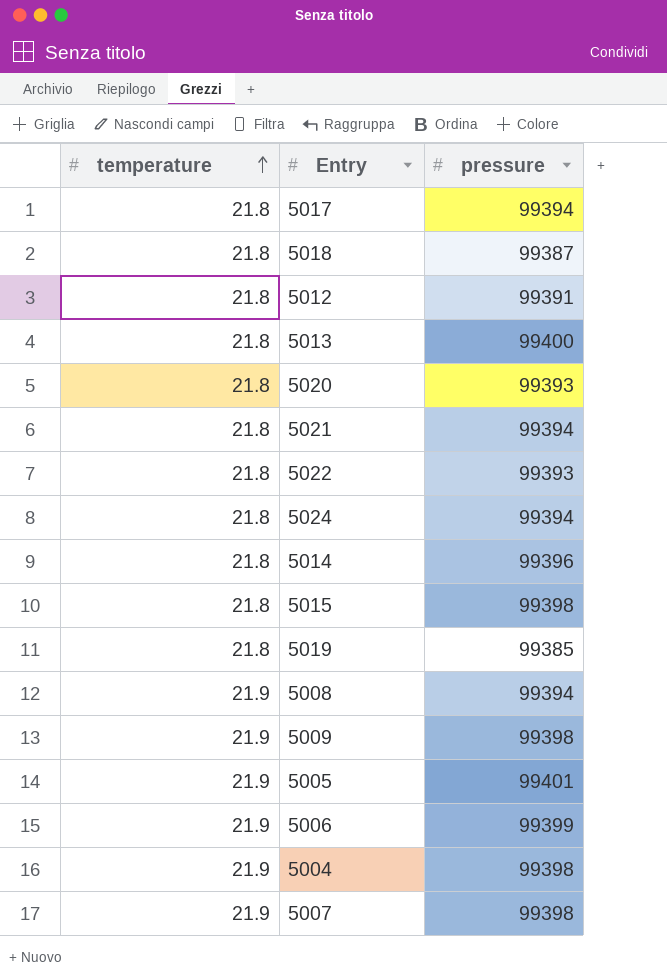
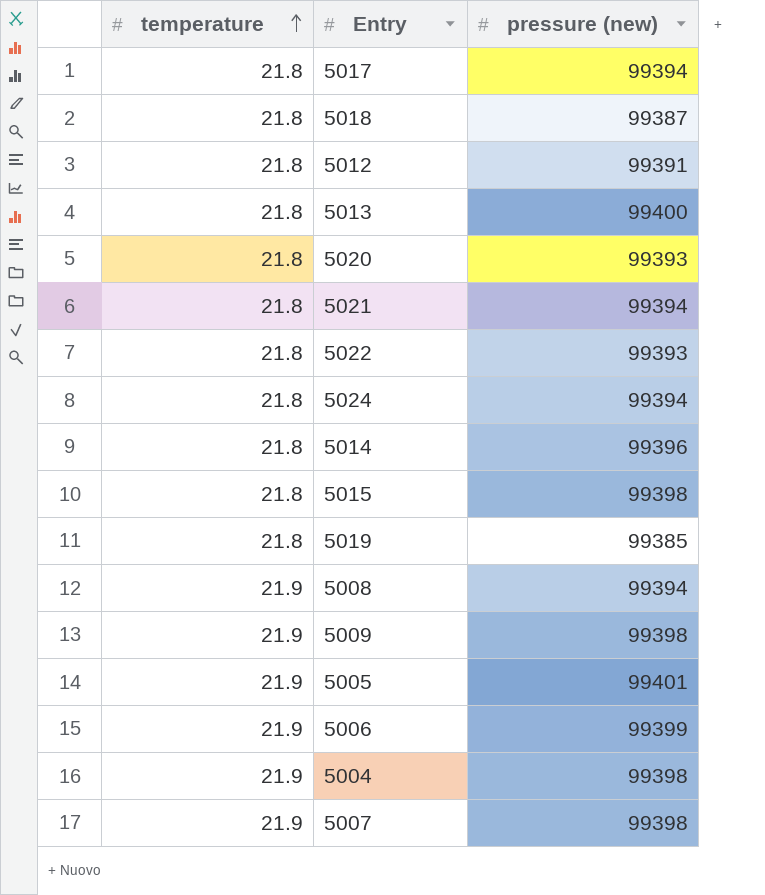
column name: pressure -> pressure (new)

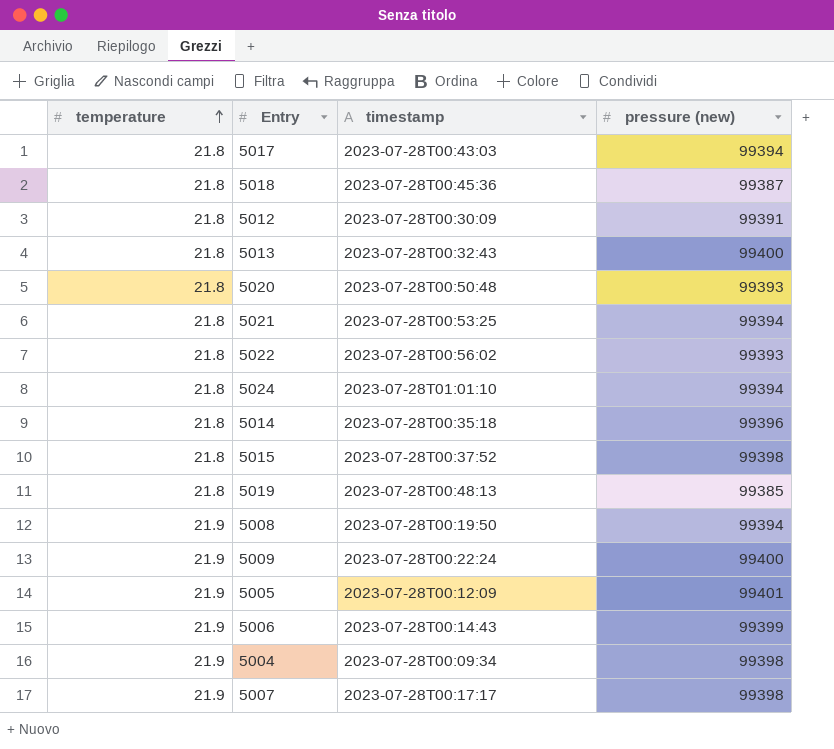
column timestamp | position: none -> 3
5009 | pressure (new): 99398 -> 99400

